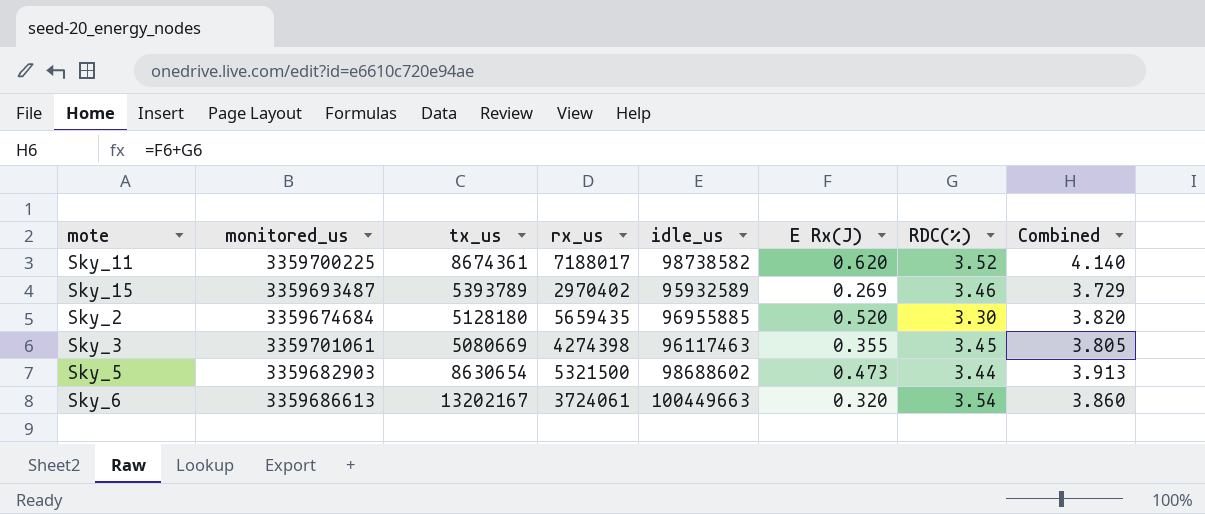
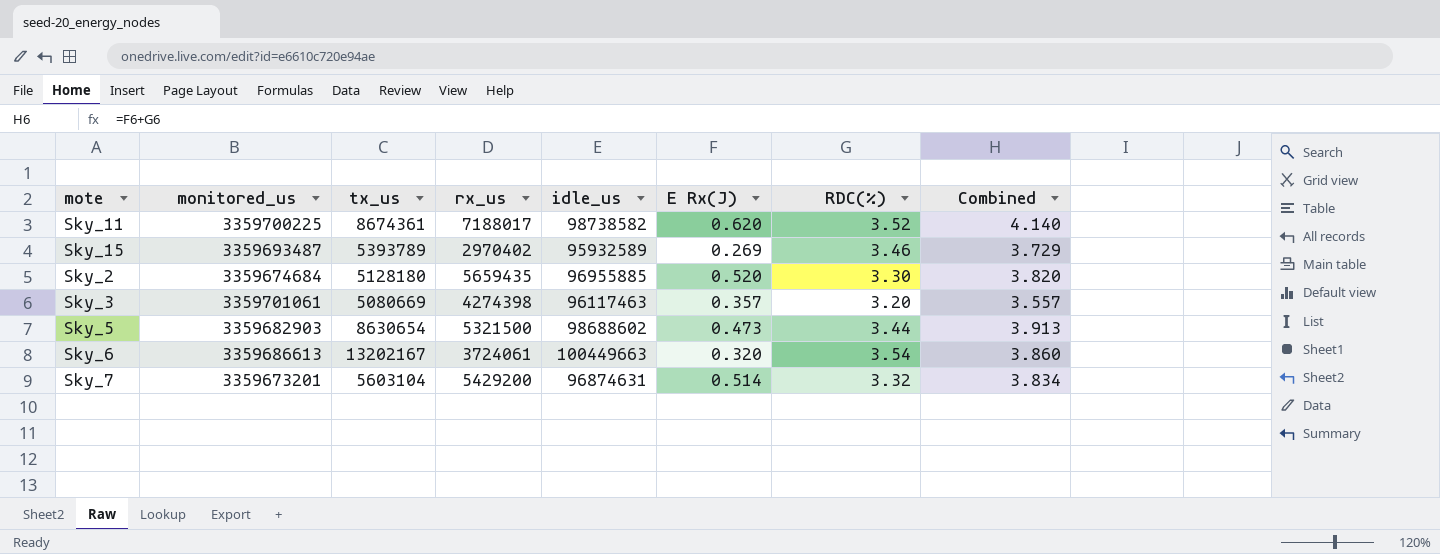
Sky_3 | E Rx(J): 0.355 -> 0.357
Sky_3 | RDC(%): 3.45 -> 3.20
Sky_3 | Combined: 3.805 -> 3.557
row Sky_7: none -> 3359673201 | 5603104 | 5429200 | 96874631 | 0.514 | 3.32 | 3.834

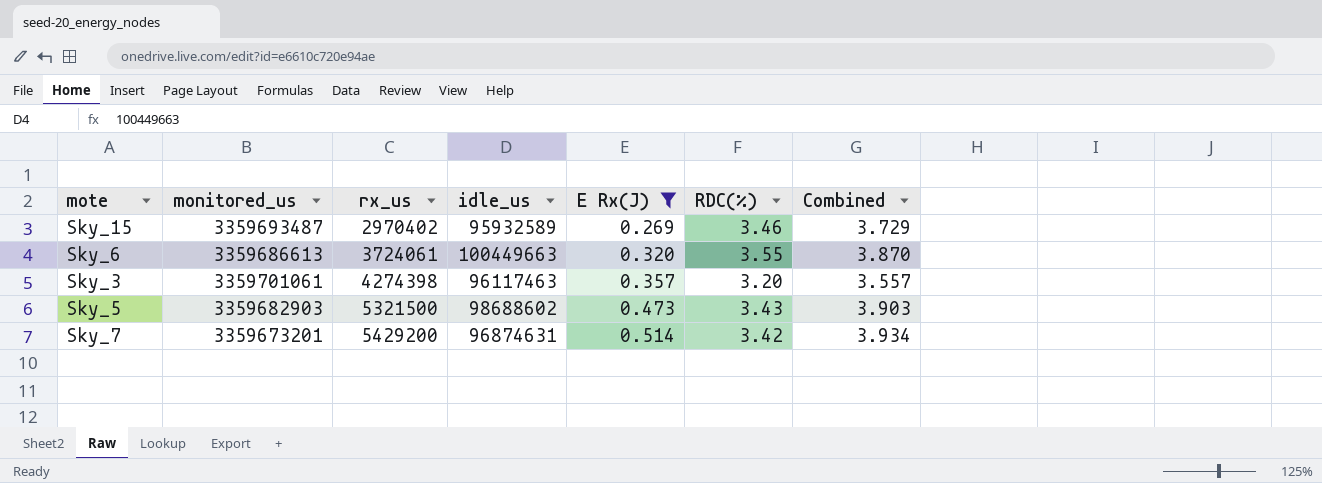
filter: none -> E Rx(J) <= 0.514
row order: none -> rx_us ascending
column tx_us | position: 3 -> none
Sky_6 | RDC(%): 3.54 -> 3.55
Sky_6 | Combined: 3.860 -> 3.870
Sky_5 | RDC(%): 3.44 -> 3.43
Sky_5 | Combined: 3.913 -> 3.903
Sky_7 | RDC(%): 3.32 -> 3.42
Sky_7 | Combined: 3.834 -> 3.934

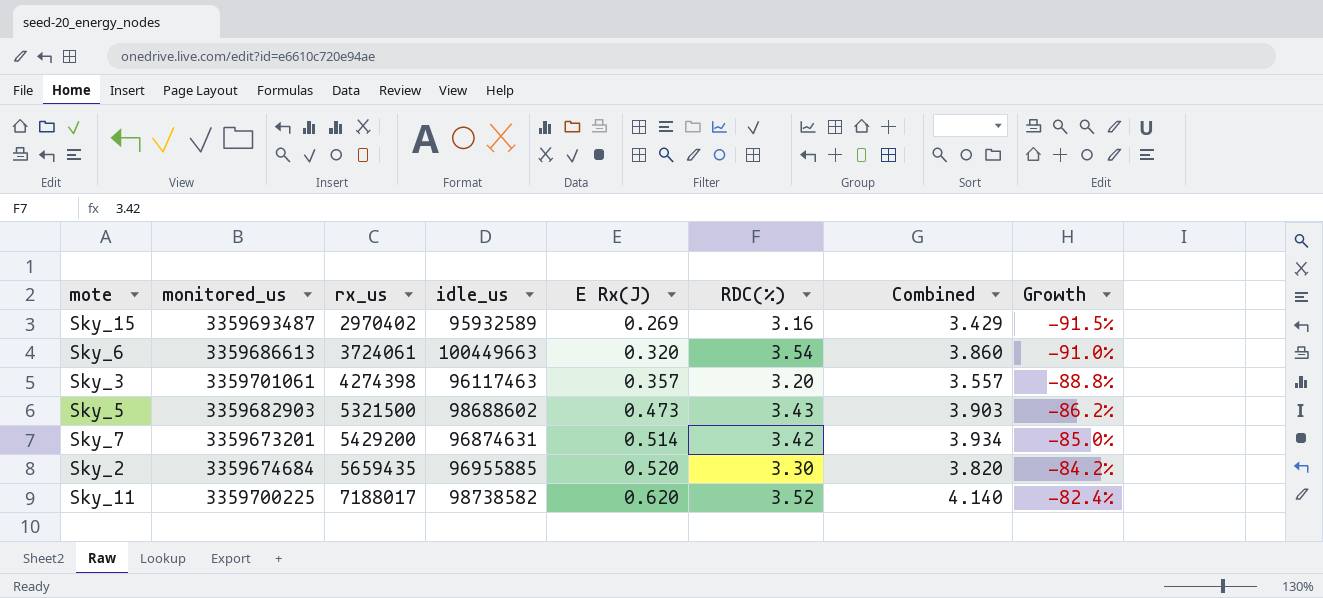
filter: E Rx(J) <= 0.514 -> none
column Growth | formula: none -> ([E Rx(J)] - [RDC(%)]) / [RDC(%)]
Sky_15 | RDC(%): 3.46 -> 3.16
Sky_15 | Combined: 3.729 -> 3.429
Sky_6 | RDC(%): 3.55 -> 3.54
Sky_6 | Combined: 3.870 -> 3.860

